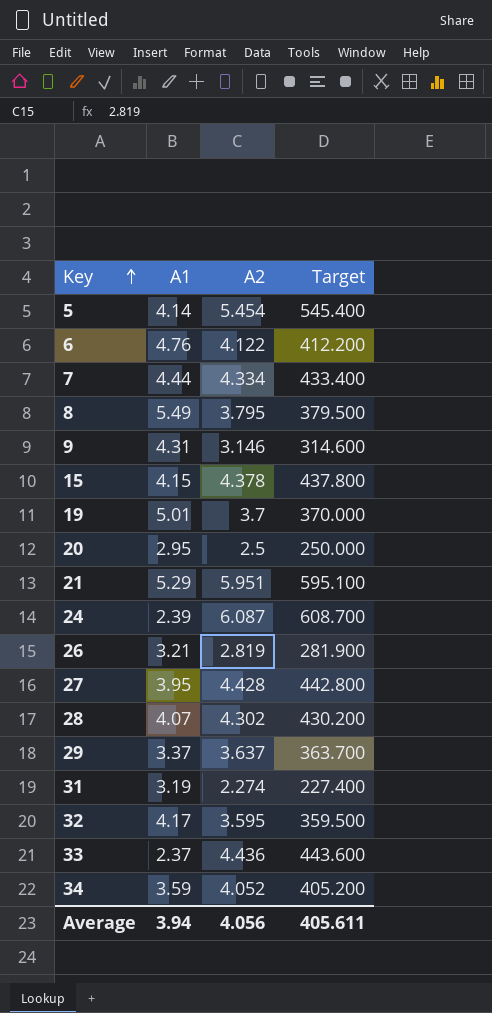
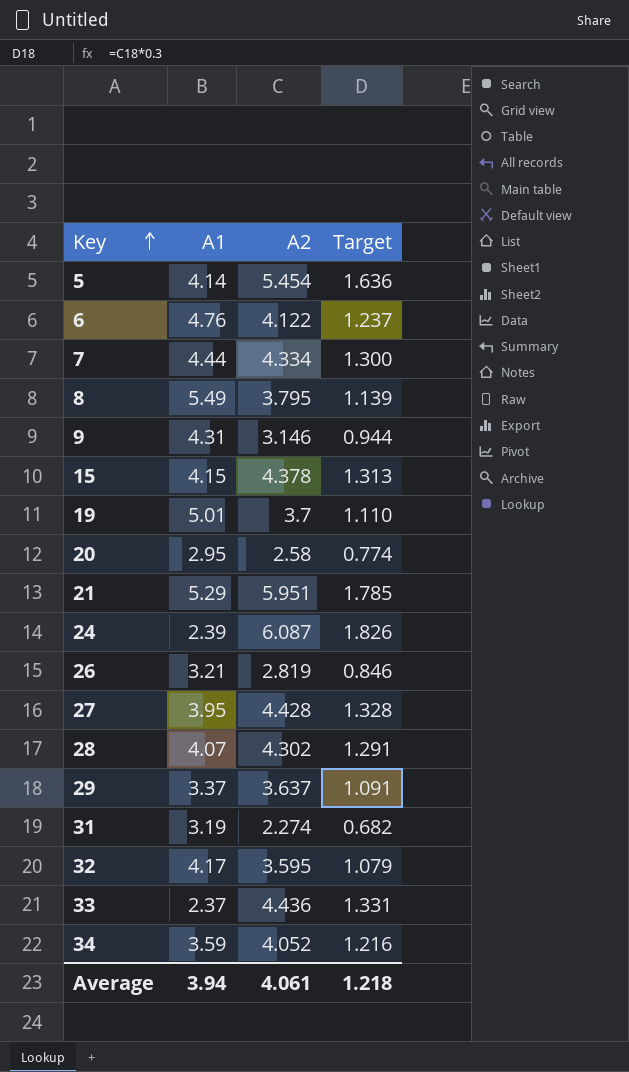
column Target | formula: [A2] * 100 -> [A2] * 0.3
20 | A2: 2.5 -> 2.58
Average | A2: 4.056 -> 4.061
Average | Target: 405.611 -> 1.218

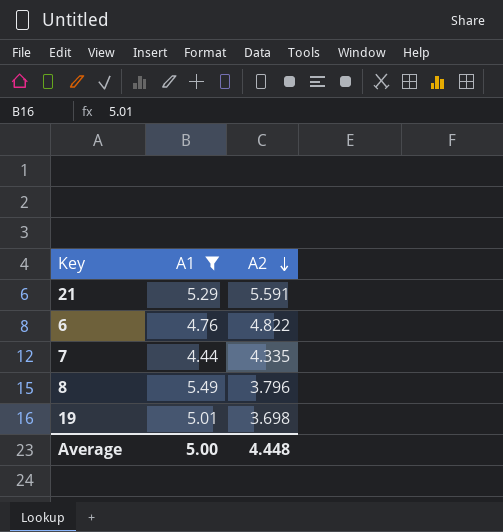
filter: none -> A1 >= 4.44
row order: Key ascending -> A2 descending
column Target | formula: [A2] * 0.3 -> none
21 | A2: 5.951 -> 5.591
6 | A2: 4.122 -> 4.822
7 | A2: 4.334 -> 4.335
8 | A2: 3.795 -> 3.796
19 | A2: 3.7 -> 3.698
Average | A1: 3.94 -> 5.00
Average | A2: 4.061 -> 4.448

